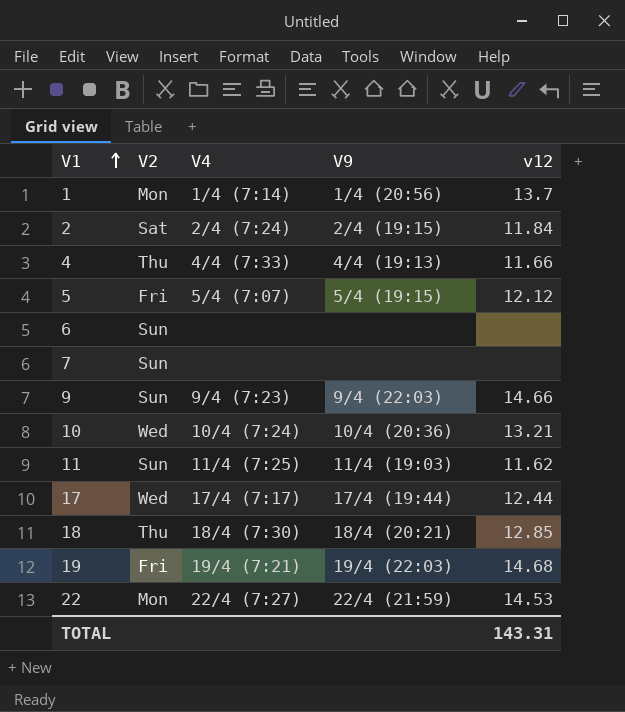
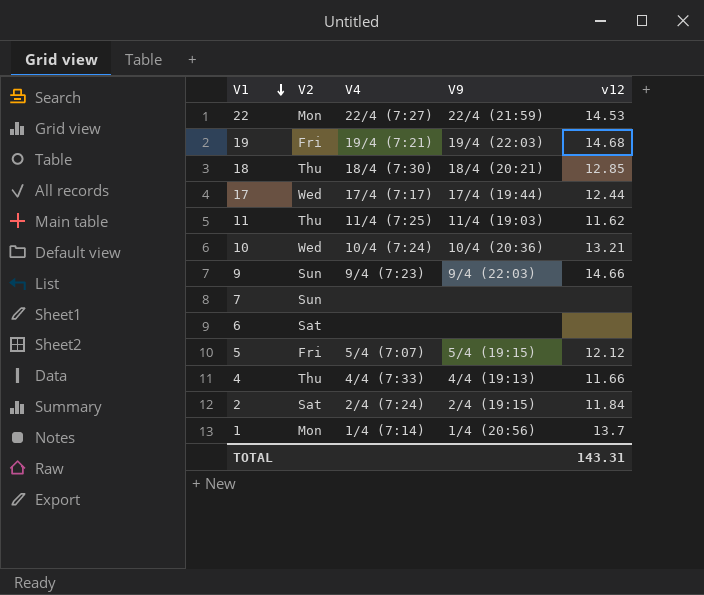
row order: V1 ascending -> V1 descending
11 | V2: Sun -> Thu
6 | V2: Sun -> Sat

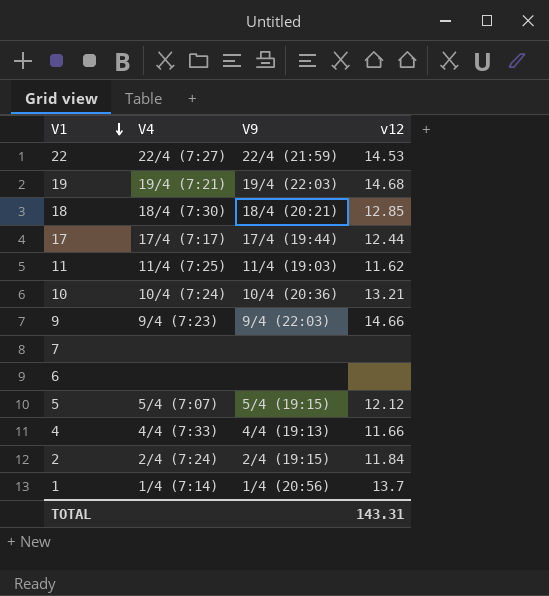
column V2 | position: 2 -> none

